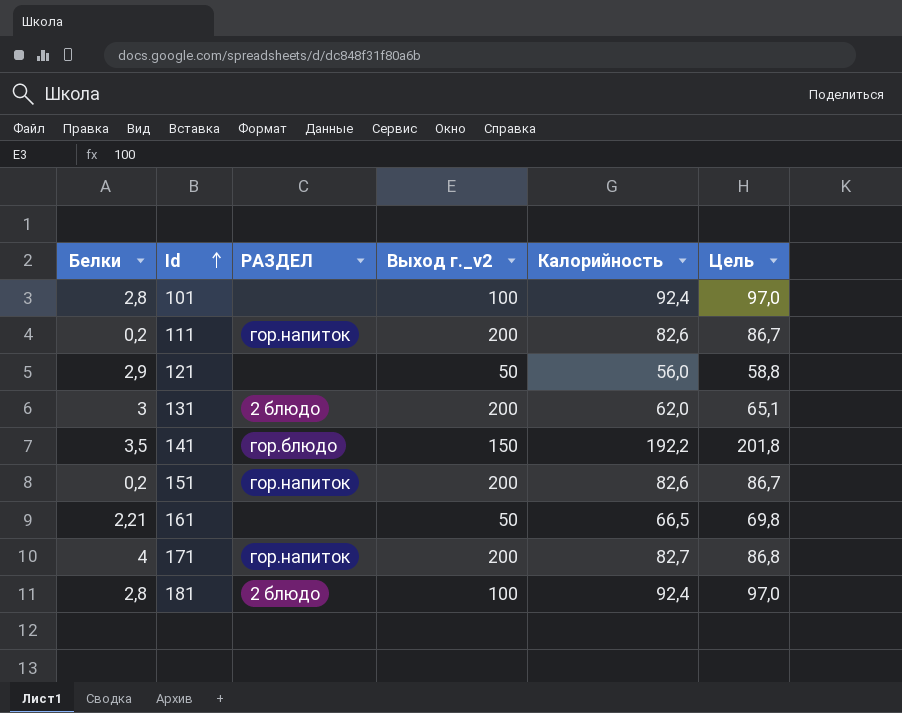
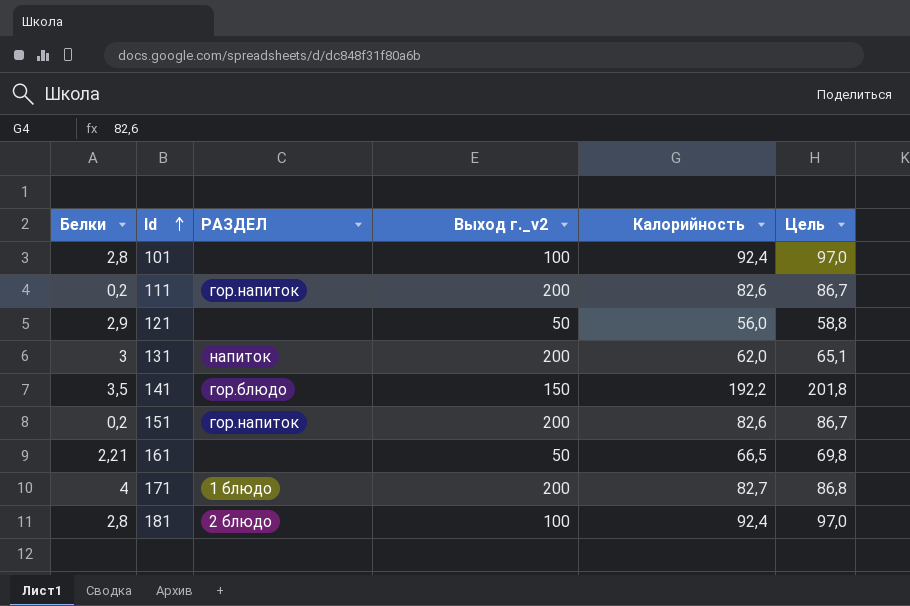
131 | РАЗДЕЛ: 2 блюдо -> напиток
171 | РАЗДЕЛ: гор.напиток -> 1 блюдо

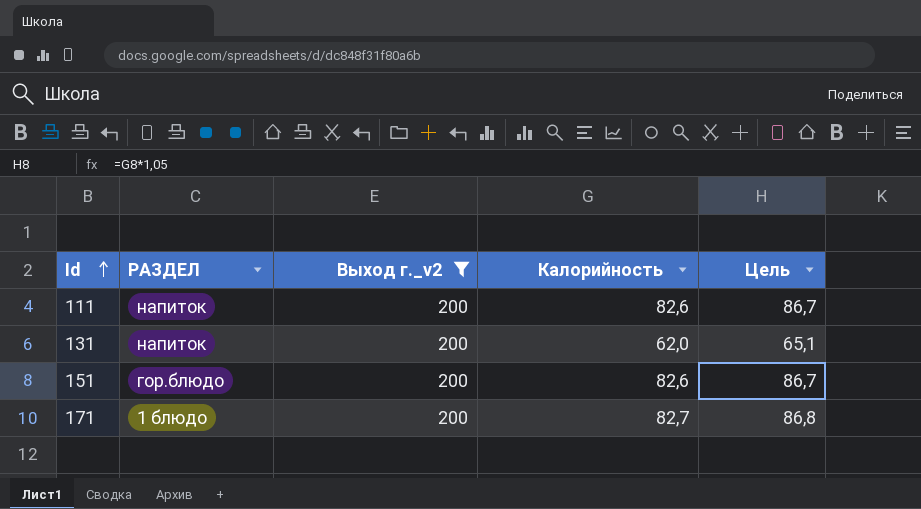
filter: none -> Выход г._v2 = 200
column Белки | position: 1 -> none
111 | РАЗДЕЛ: гор.напиток -> напиток
151 | РАЗДЕЛ: гор.напиток -> гор.блюдо

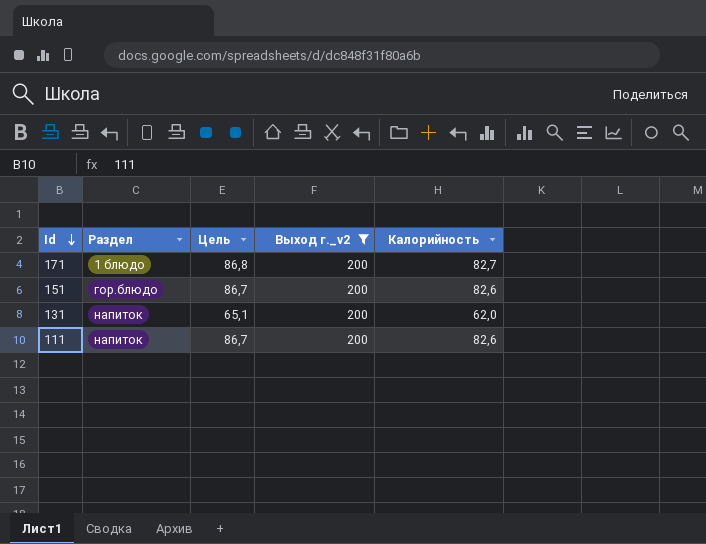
row order: Id ascending -> Id descending
column name: РАЗДЕЛ -> Раздел
column Цель | position: 5 -> 3

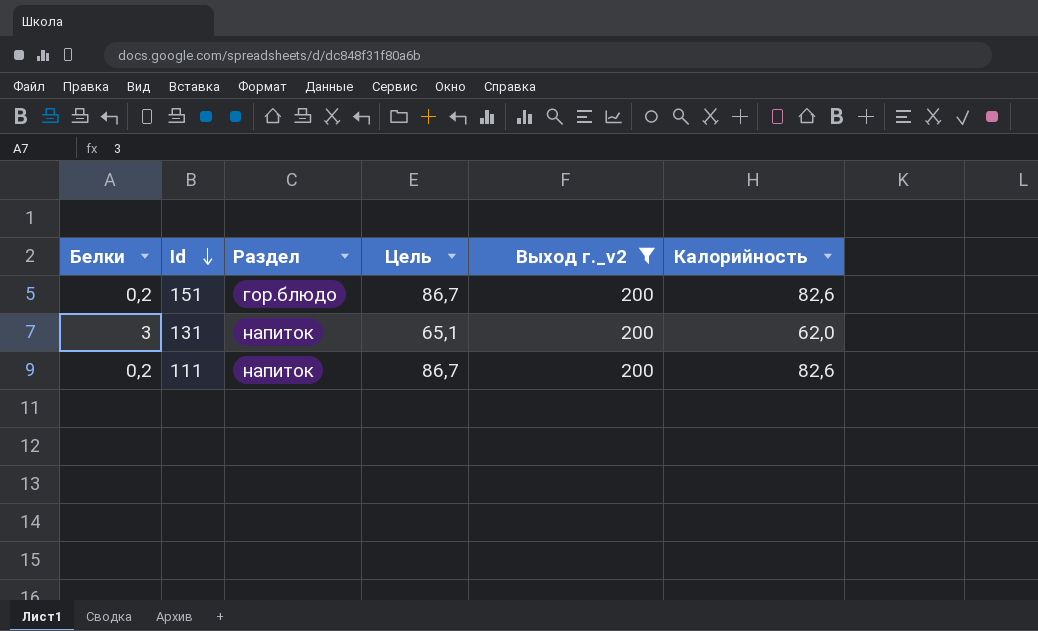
column Белки | position: none -> 1
row 171: 1 блюдо | 86,8 | 200 | 82,7 -> none

